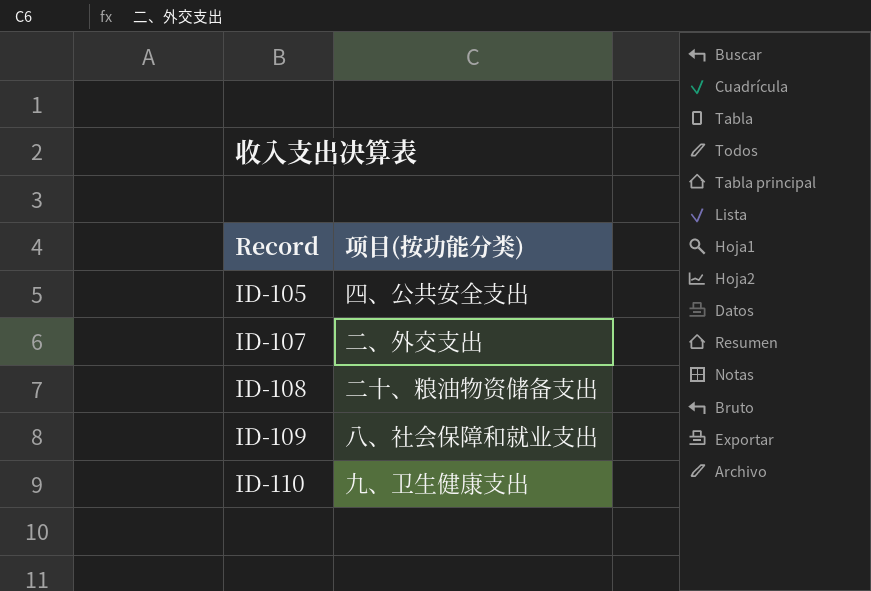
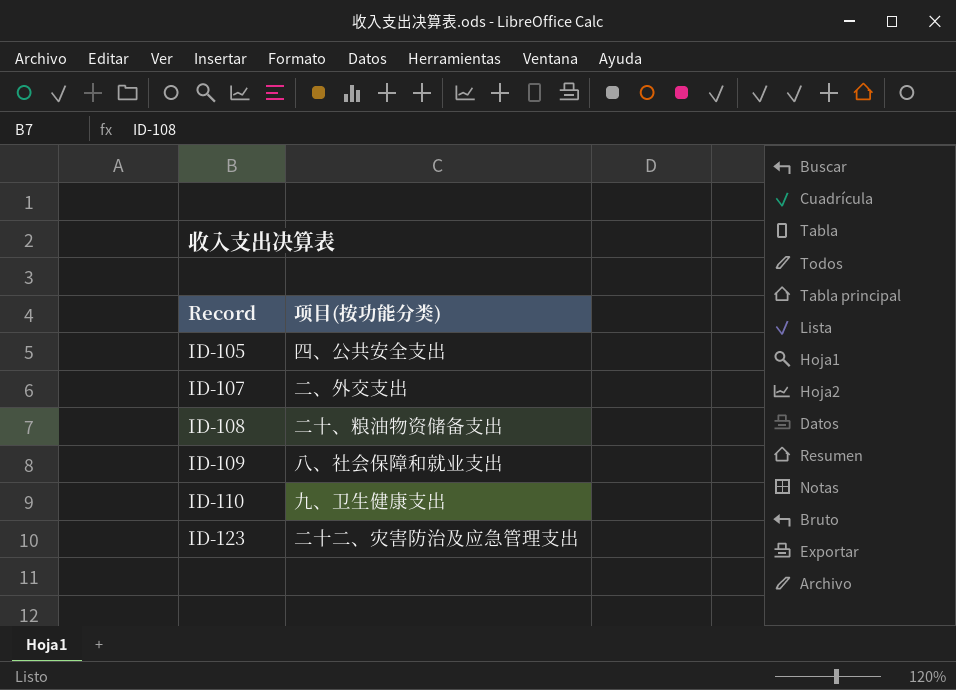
row ID-123: none -> 二十二、灾害防治及应急管理支出

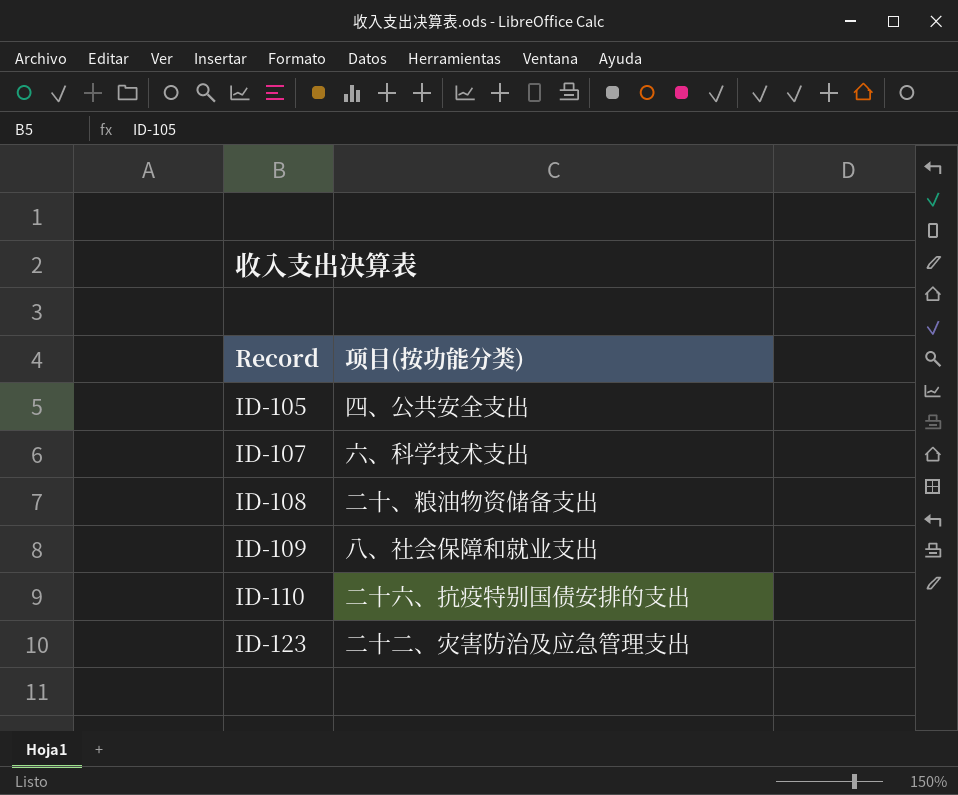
ID-107 | 项目(按功能分类): 二、外交支出 -> 六、科学技术支出
ID-110 | 项目(按功能分类): 九、卫生健康支出 -> 二十六、抗疫特别国债安排的支出

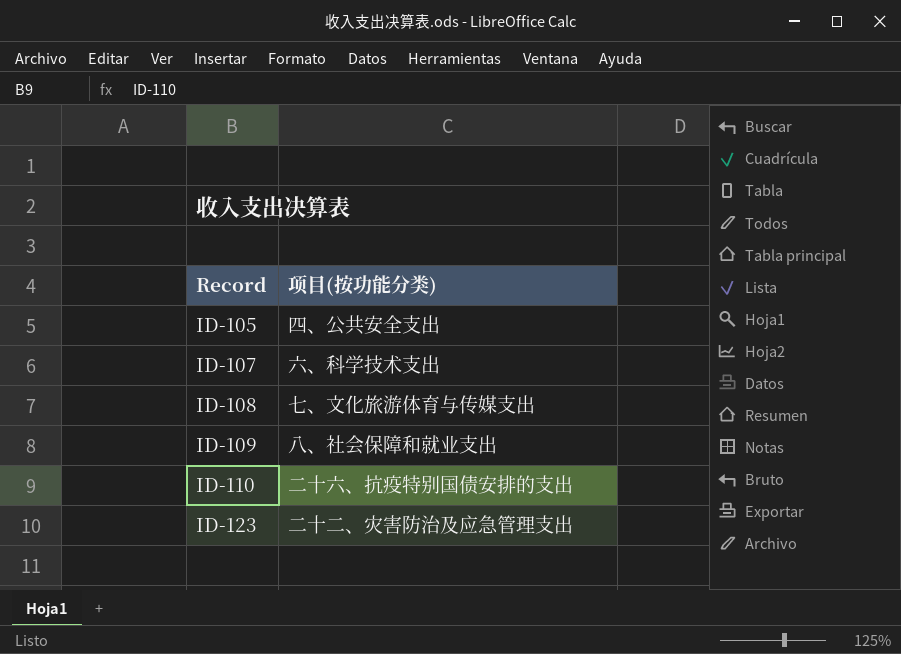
ID-108 | 项目(按功能分类): 二十、粮油物资储备支出 -> 七、文化旅游体育与传媒支出

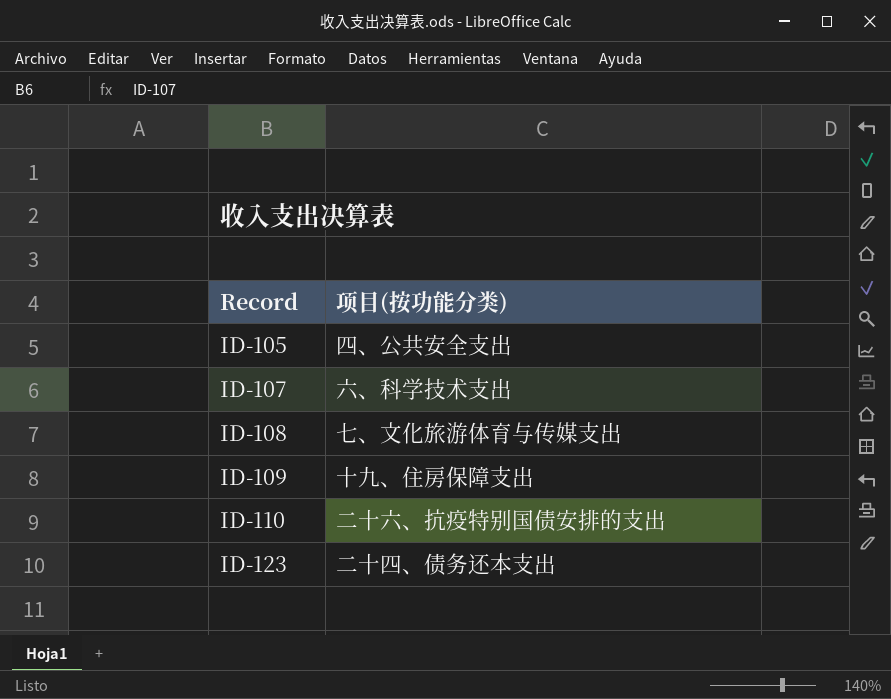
ID-109 | 项目(按功能分类): 八、社会保障和就业支出 -> 十九、住房保障支出
ID-123 | 项目(按功能分类): 二十二、灾害防治及应急管理支出 -> 二十四、债务还本支出

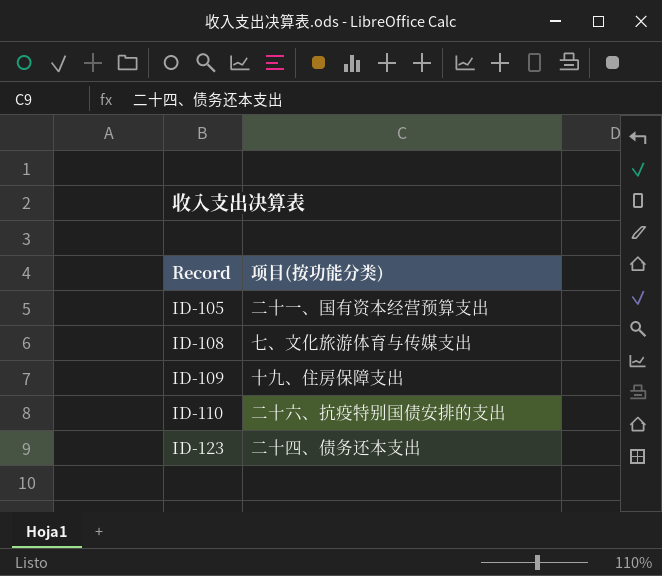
row ID-107: 六、科学技术支出 -> none
ID-105 | 项目(按功能分类): 四、公共安全支出 -> 二十一、国有资本经营预算支出

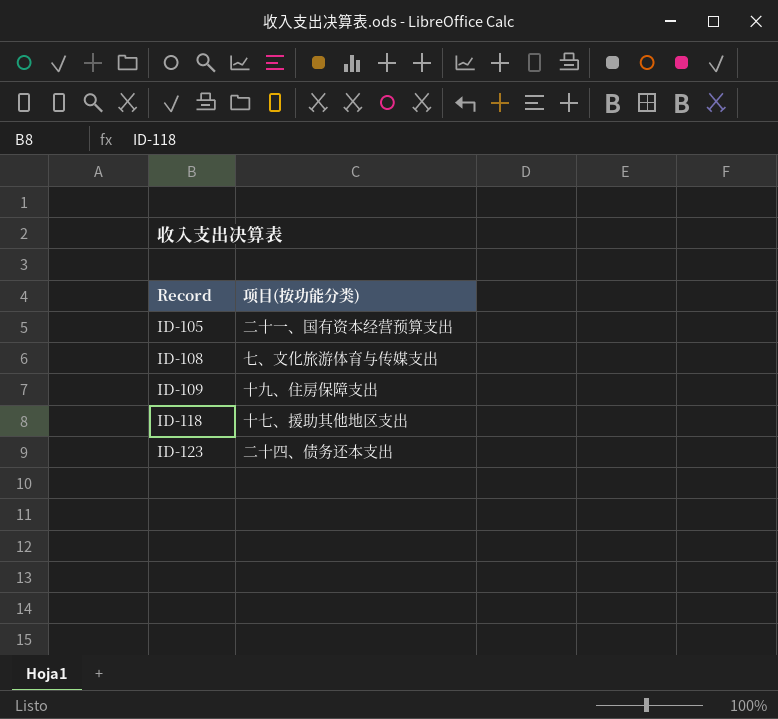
row ID-110: 二十六、抗疫特别国债安排的支出 -> none
row ID-118: none -> 十七、援助其他地区支出

